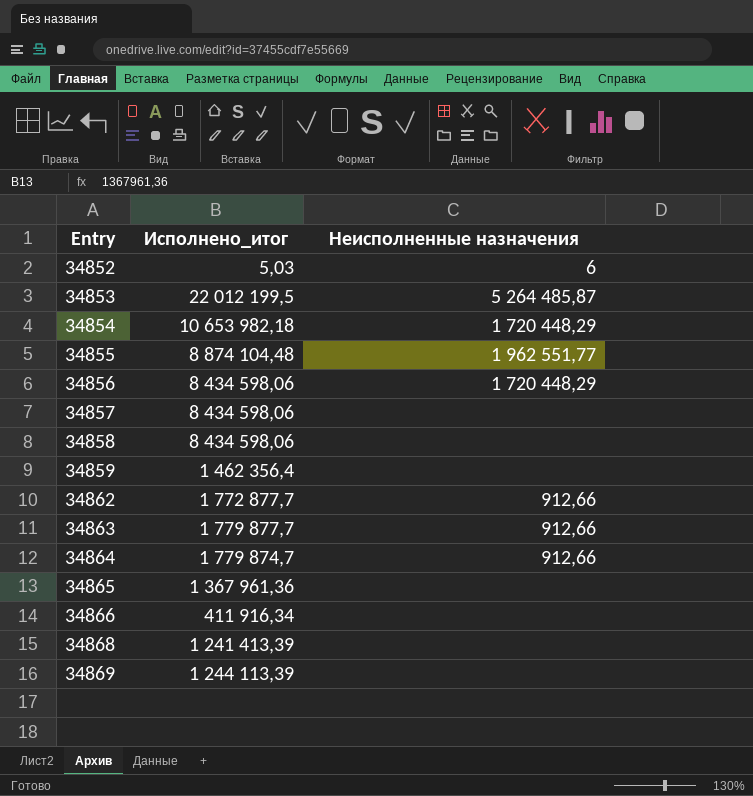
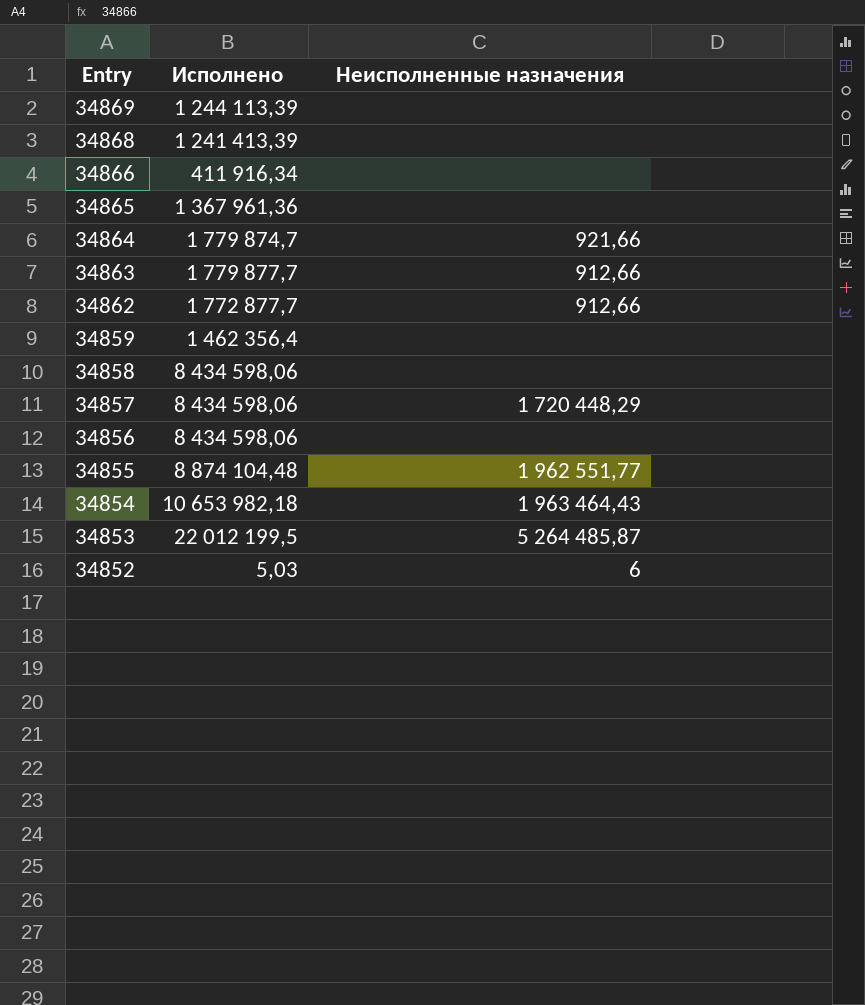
row order: Entry ascending -> Entry descending
column name: Исполнено_итог -> Исполнено
34864 | Неисполненные назначения: 912,66 -> 921,66
34857 | Неисполненные назначения: none -> 1 720 448,29
34856 | Неисполненные назначения: 1 720 448,29 -> none
34854 | Неисполненные назначения: 1 720 448,29 -> 1 963 464,43

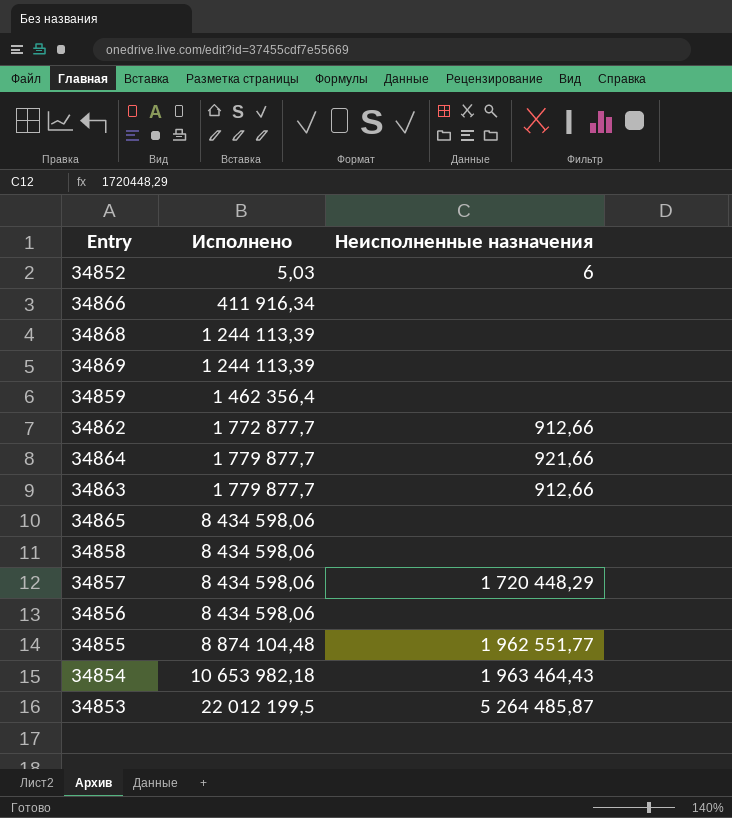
row order: Entry descending -> Исполнено ascending
34868 | Исполнено: 1 241 413,39 -> 1 244 113,39
34864 | Исполнено: 1 779 874,7 -> 1 779 877,7
34865 | Исполнено: 1 367 961,36 -> 8 434 598,06

